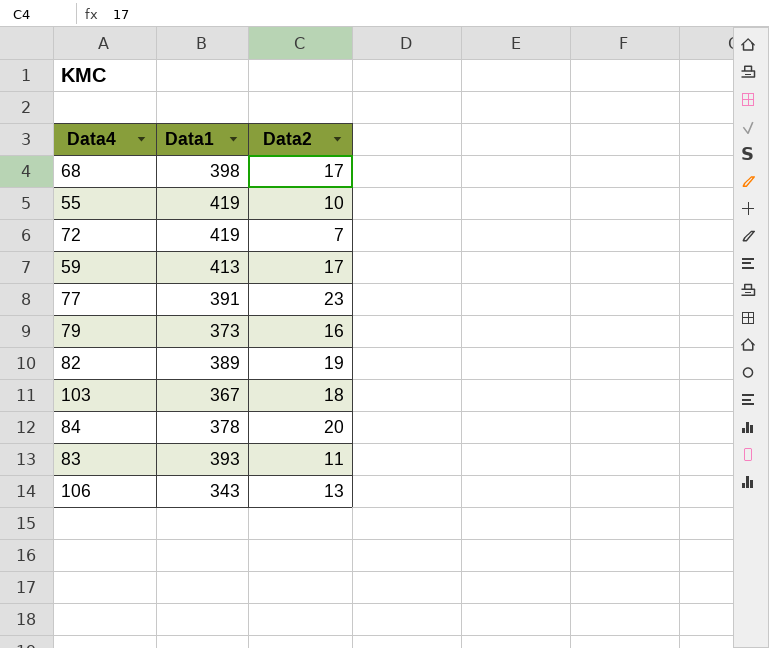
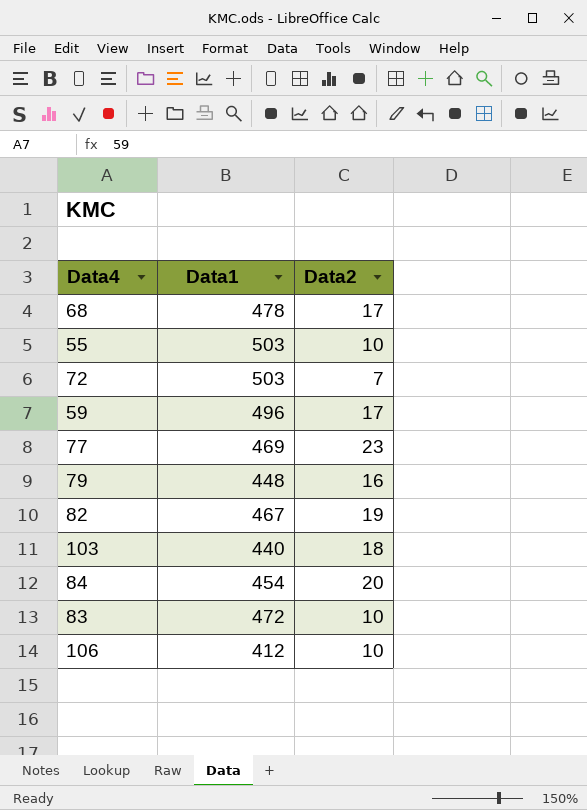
68 | Data1: 398 -> 478
55 | Data1: 419 -> 503
72 | Data1: 419 -> 503
59 | Data1: 413 -> 496
77 | Data1: 391 -> 469
79 | Data1: 373 -> 448
82 | Data1: 389 -> 467
103 | Data1: 367 -> 440
84 | Data1: 378 -> 454
83 | Data1: 393 -> 472
83 | Data2: 11 -> 10
106 | Data1: 343 -> 412
106 | Data2: 13 -> 10

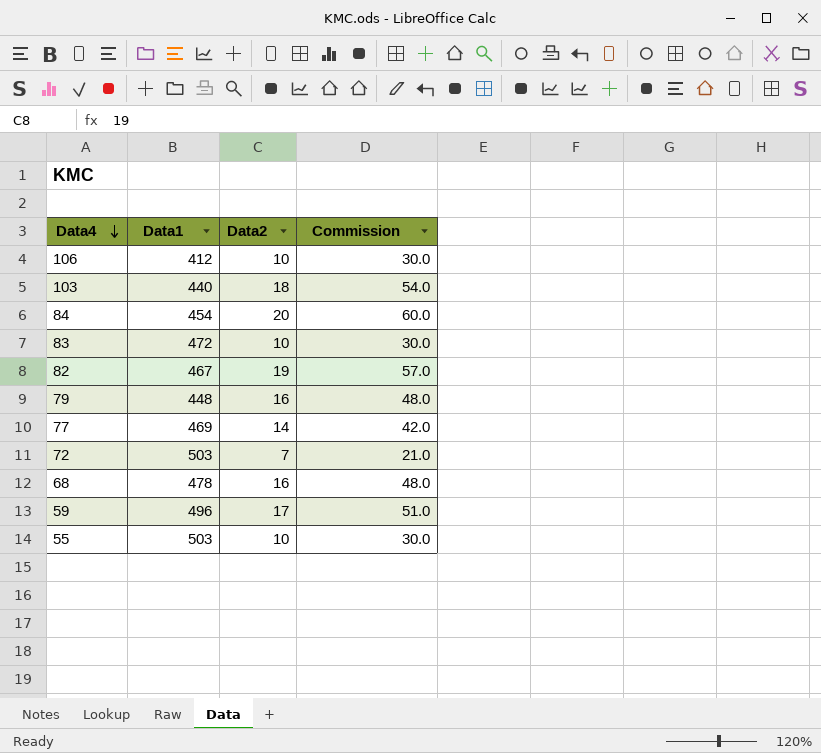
row order: none -> Data4 descending
column Commission | formula: none -> [Data2] * 3
77 | Data2: 23 -> 14
68 | Data2: 17 -> 16

